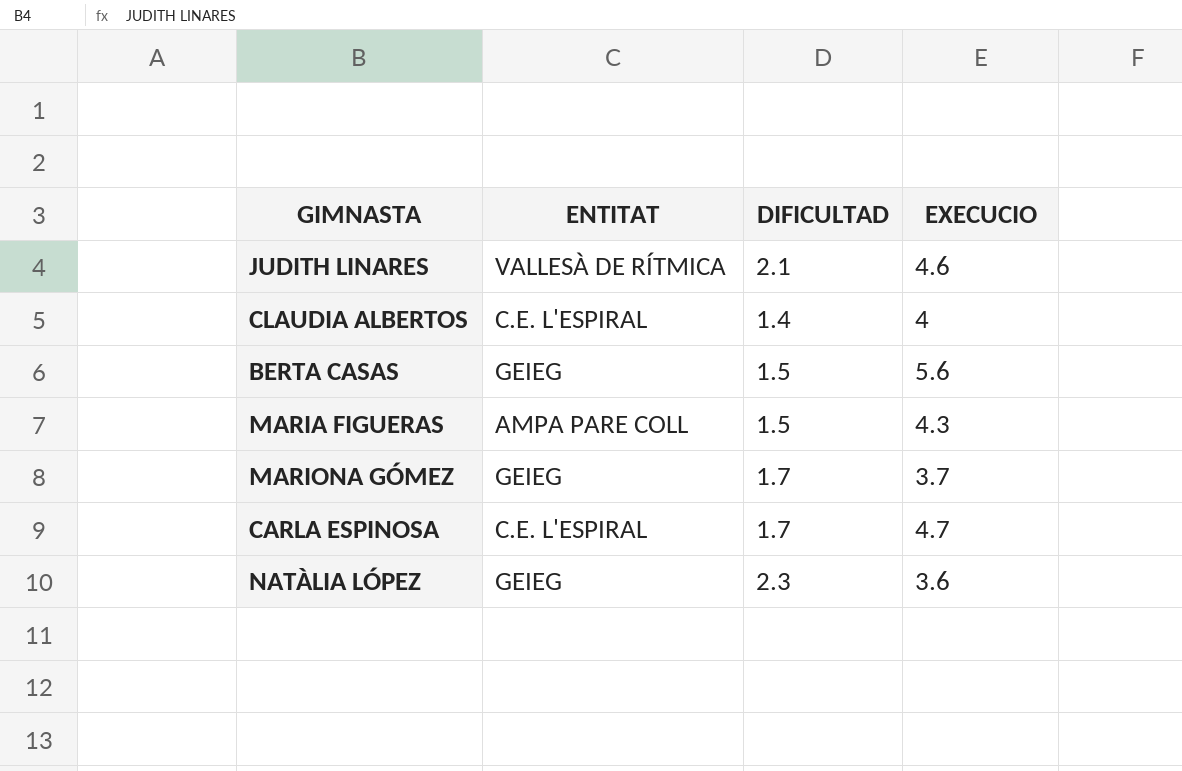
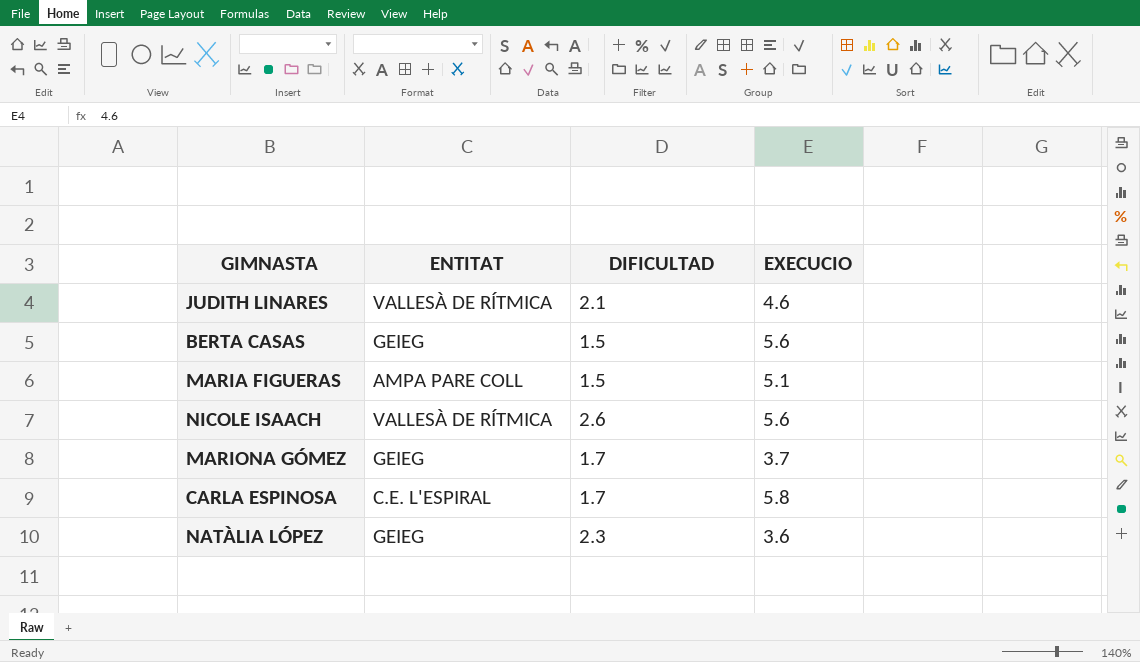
row CLAUDIA ALBERTOS: C.E. L'ESPIRAL | 1.4 | 4 -> none
MARIA FIGUERAS | EXECUCIO: 4.3 -> 5.1
row NICOLE ISAACH: none -> VALLESÀ DE RÍTMICA | 2.6 | 5.6
CARLA ESPINOSA | EXECUCIO: 4.7 -> 5.8

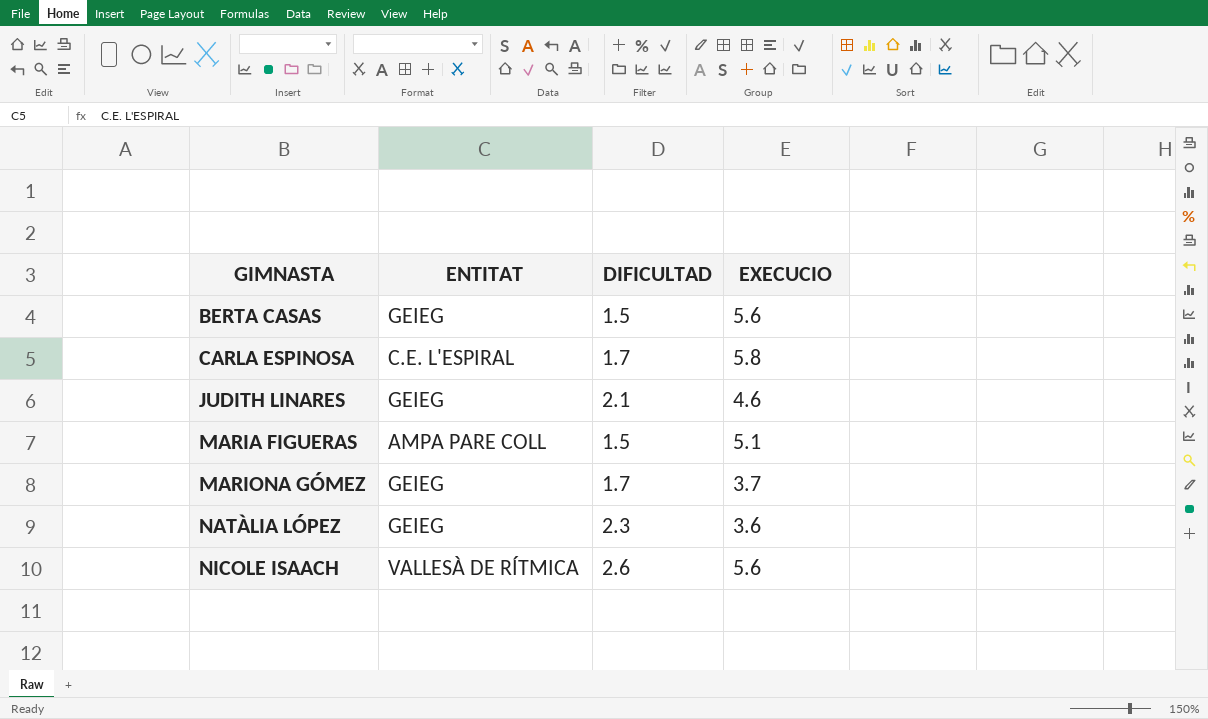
row order: none -> GIMNASTA ascending
JUDITH LINARES | ENTITAT: VALLESÀ DE RÍTMICA -> GEIEG

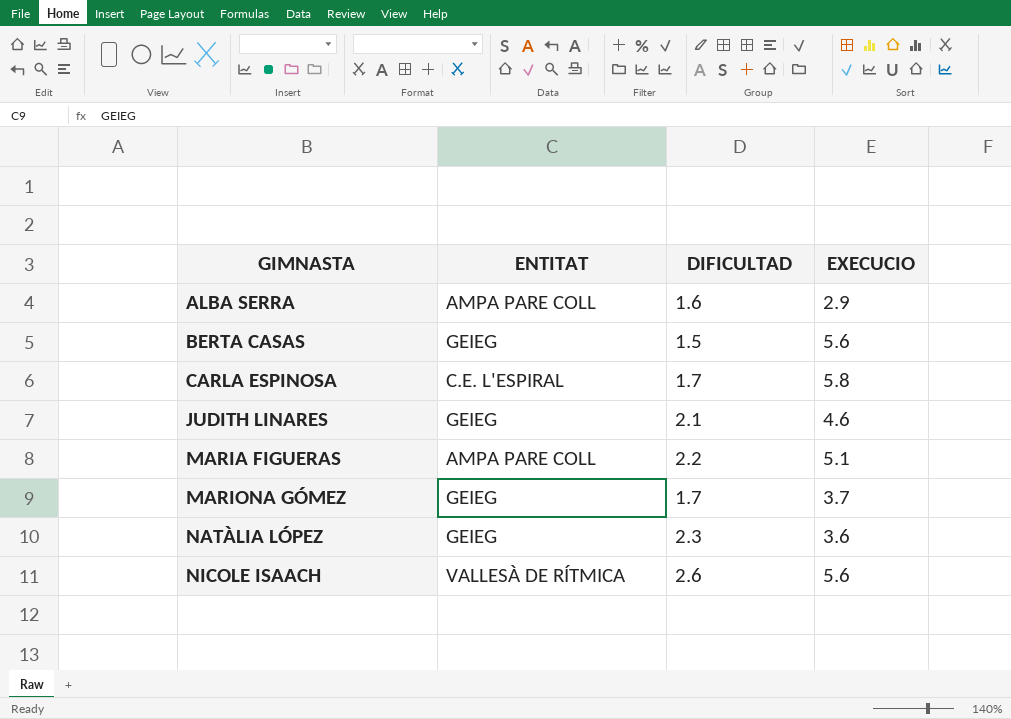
row ALBA SERRA: none -> AMPA PARE COLL | 1.6 | 2.9
MARIA FIGUERAS | DIFICULTAD: 1.5 -> 2.2

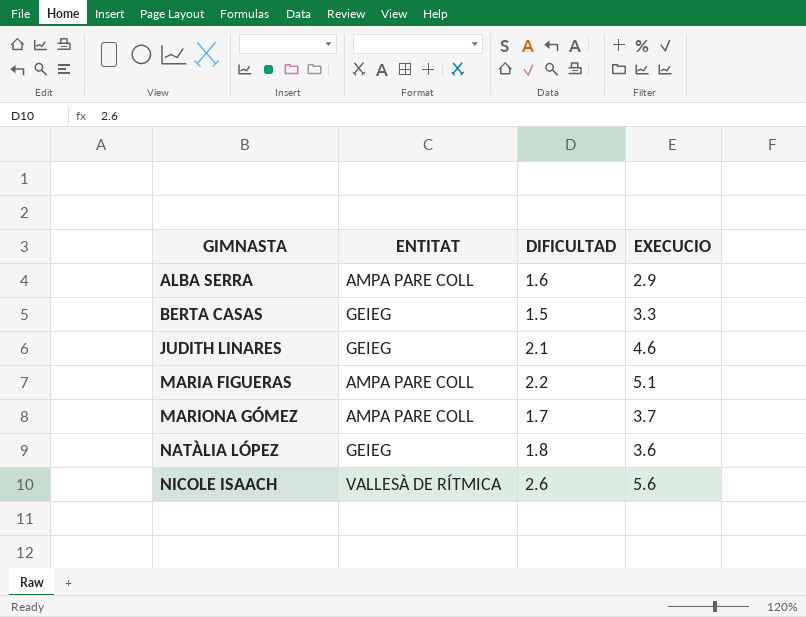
row CARLA ESPINOSA: C.E. L'ESPIRAL | 1.7 | 5.8 -> none
BERTA CASAS | EXECUCIO: 5.6 -> 3.3
MARIONA GÓMEZ | ENTITAT: GEIEG -> AMPA PARE COLL
NATÀLIA LÓPEZ | DIFICULTAD: 2.3 -> 1.8

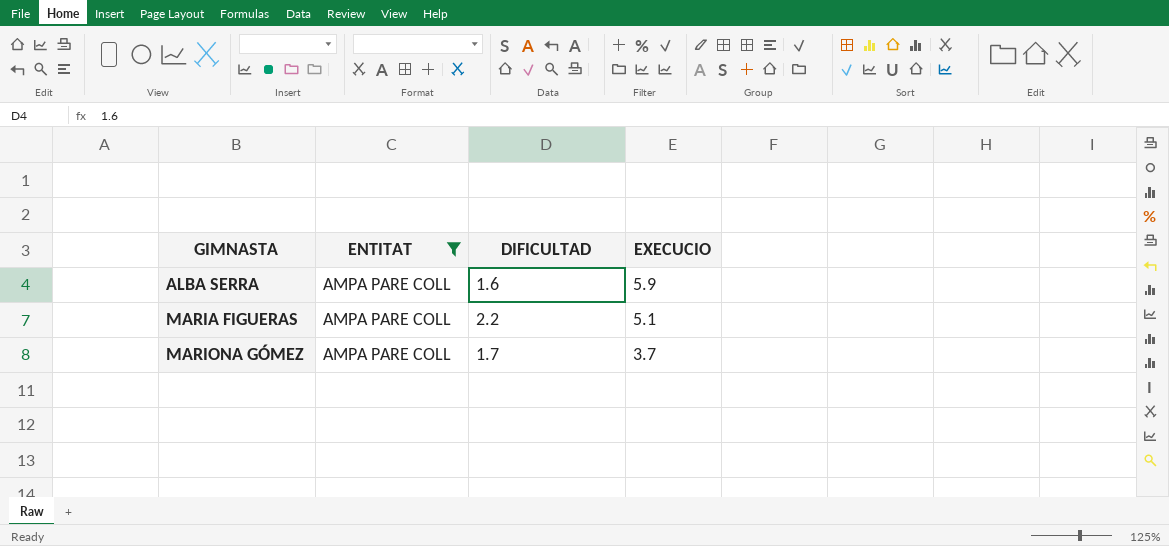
filter: none -> ENTITAT = AMPA PARE COLL
ALBA SERRA | EXECUCIO: 2.9 -> 5.9

